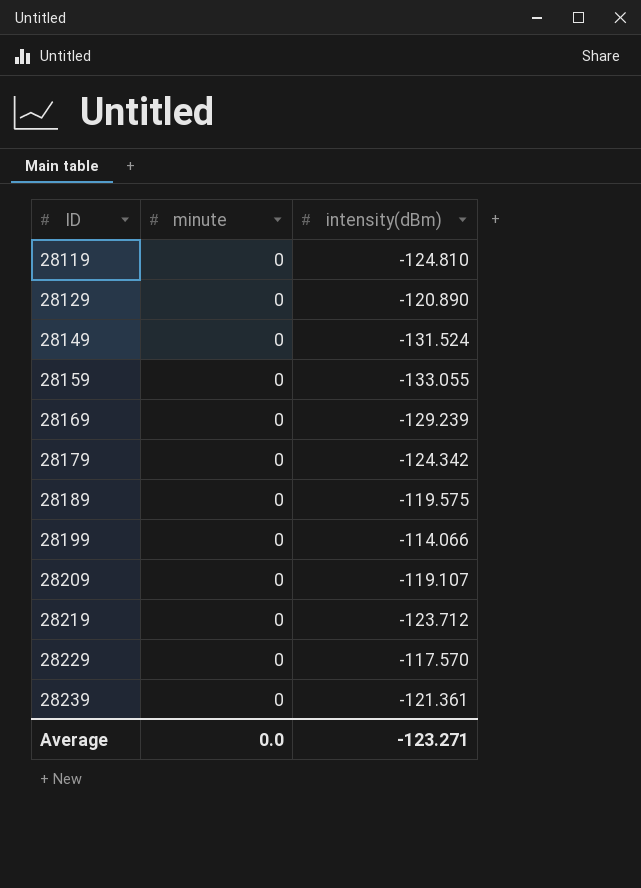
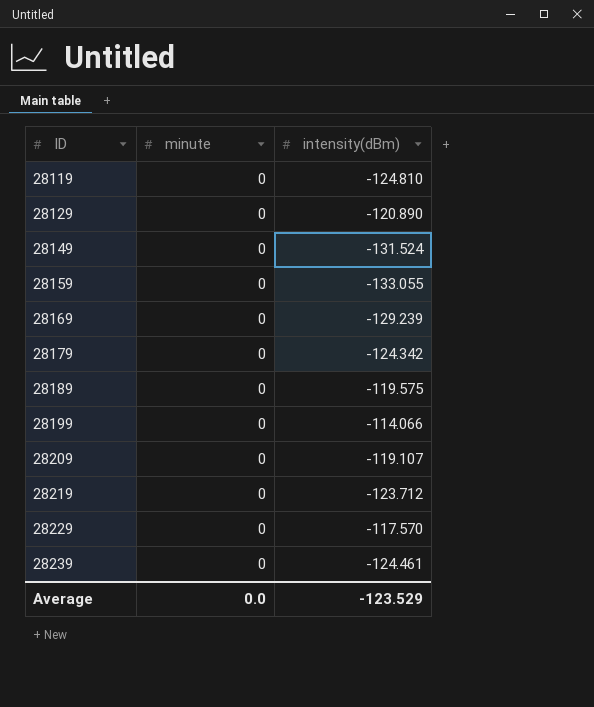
28239 | intensity(dBm): -121.361 -> -124.461
Average | intensity(dBm): -123.271 -> -123.529

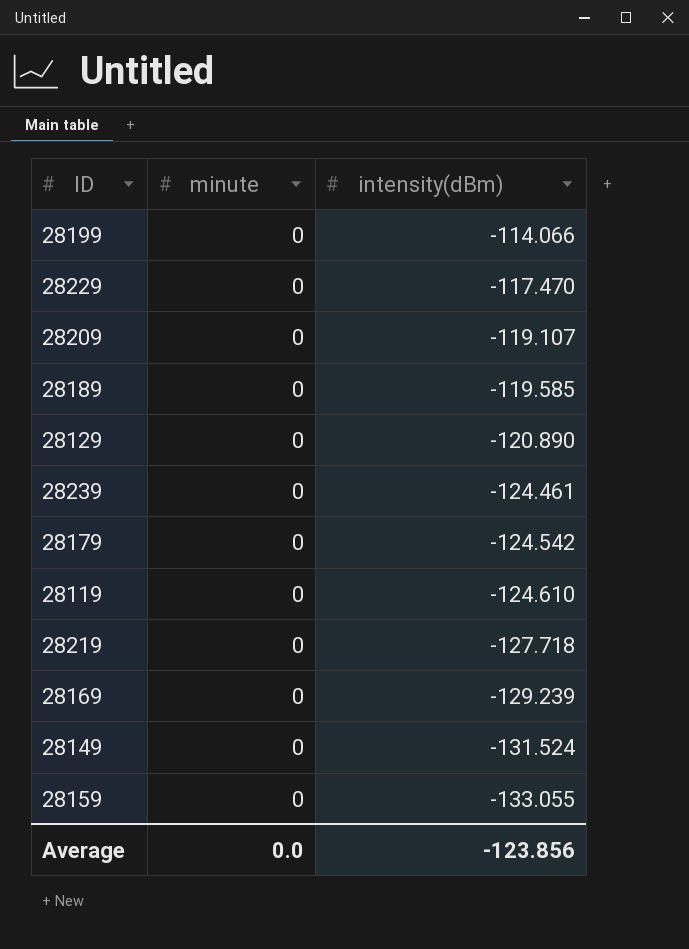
row order: ID ascending -> intensity(dBm) descending
28229 | intensity(dBm): -117.570 -> -117.470
28189 | intensity(dBm): -119.575 -> -119.585
28179 | intensity(dBm): -124.342 -> -124.542
28119 | intensity(dBm): -124.810 -> -124.610
28219 | intensity(dBm): -123.712 -> -127.718
Average | intensity(dBm): -123.529 -> -123.856

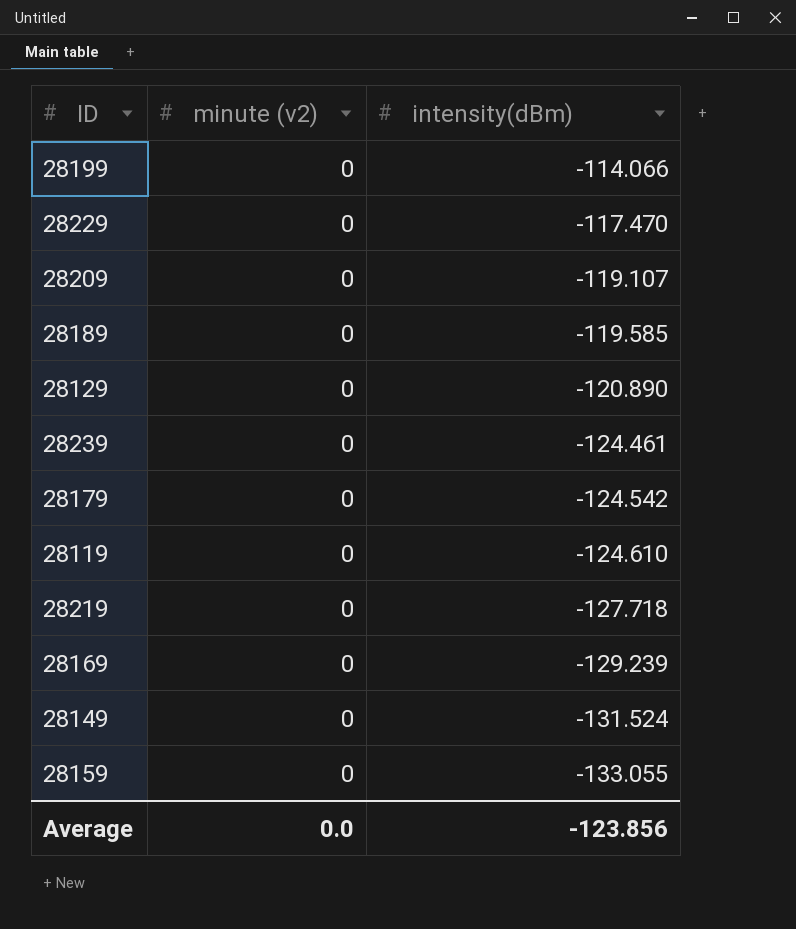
column name: minute -> minute (v2)

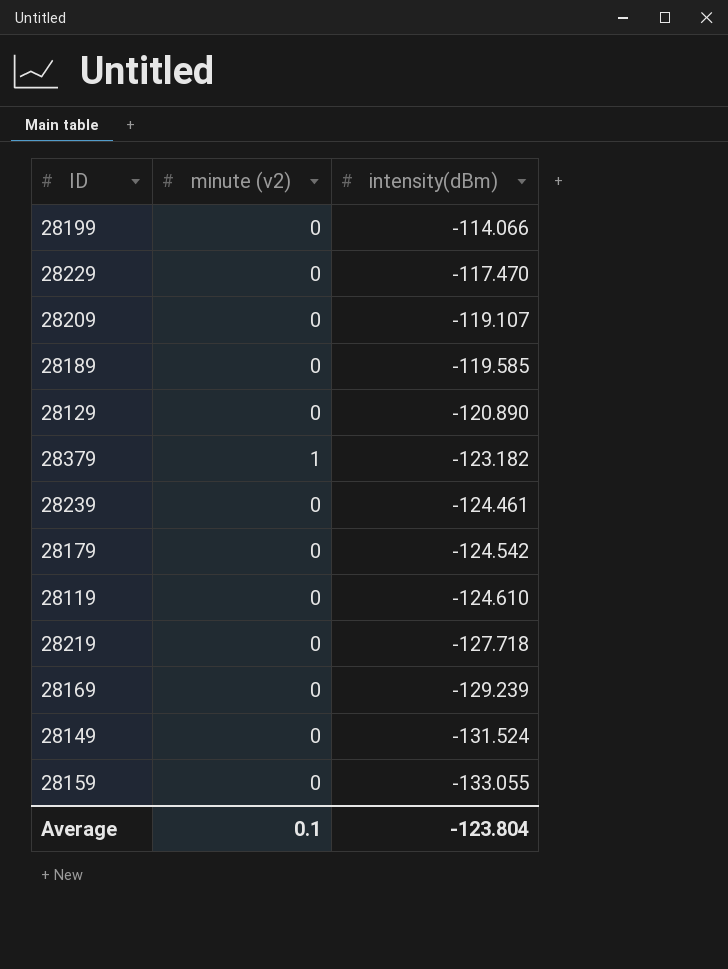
row 28379: none -> 1 | -123.182
Average | minute (v2): 0.0 -> 0.1
Average | intensity(dBm): -123.856 -> -123.804

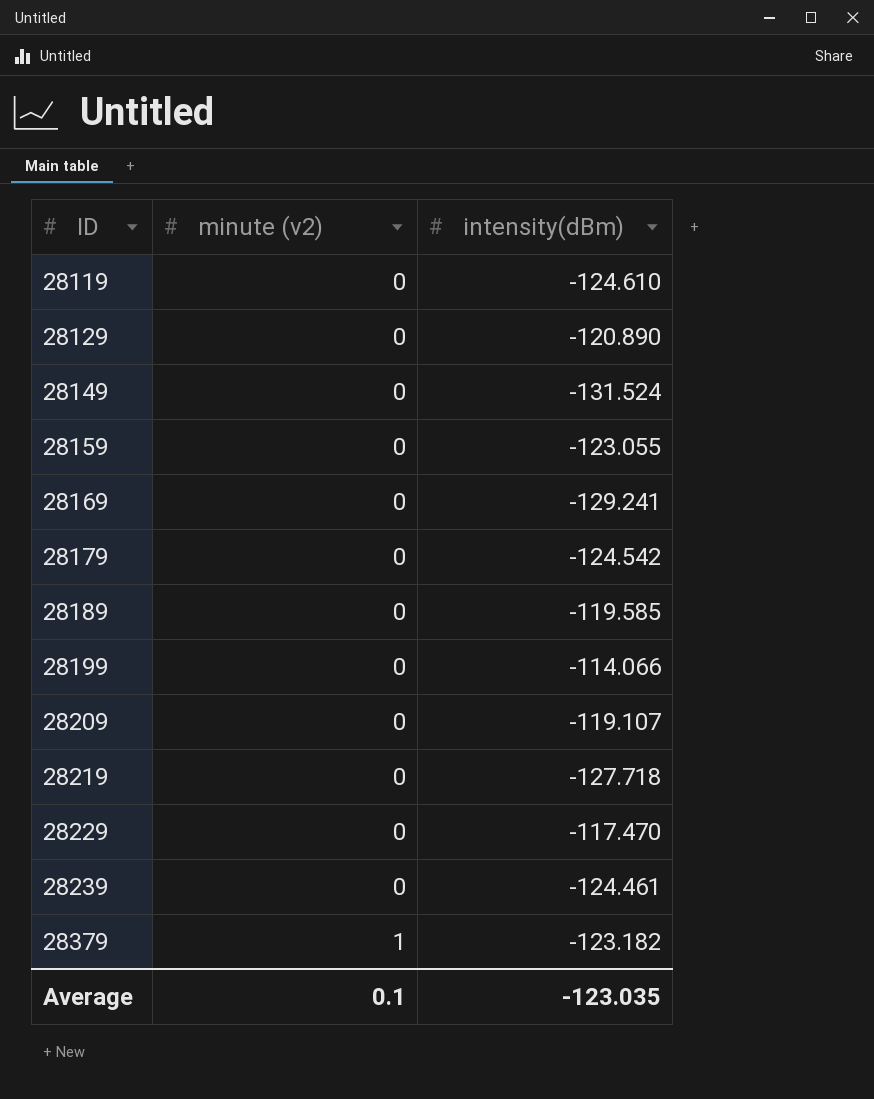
row order: intensity(dBm) descending -> ID ascending
28159 | intensity(dBm): -133.055 -> -123.055
28169 | intensity(dBm): -129.239 -> -129.241
Average | intensity(dBm): -123.804 -> -123.035

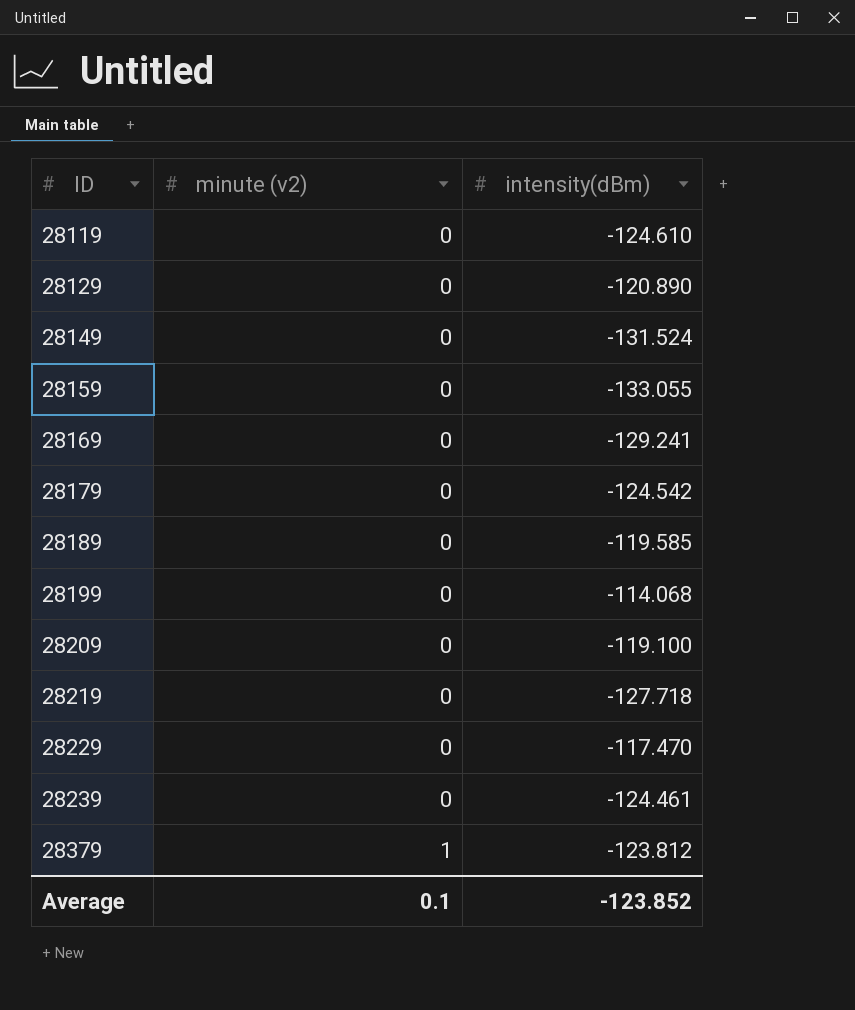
28159 | intensity(dBm): -123.055 -> -133.055
28199 | intensity(dBm): -114.066 -> -114.068
28209 | intensity(dBm): -119.107 -> -119.100
28379 | intensity(dBm): -123.182 -> -123.812
Average | intensity(dBm): -123.035 -> -123.852

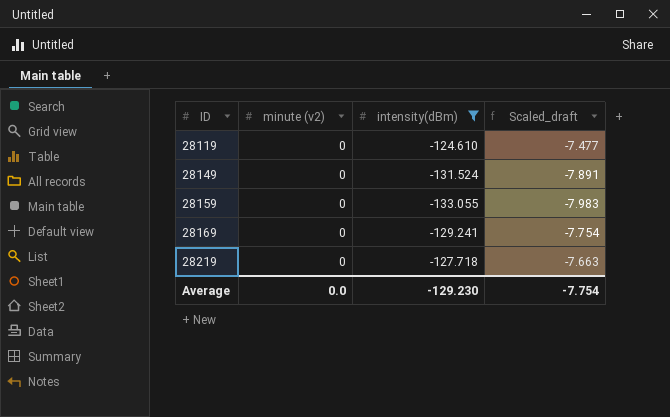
filter: none -> intensity(dBm) <= -124.610
column Scaled_draft | formula: none -> [intensity(dBm)] * 0.06
Average | minute (v2): 0.1 -> 0.0
Average | intensity(dBm): -123.852 -> -129.230

